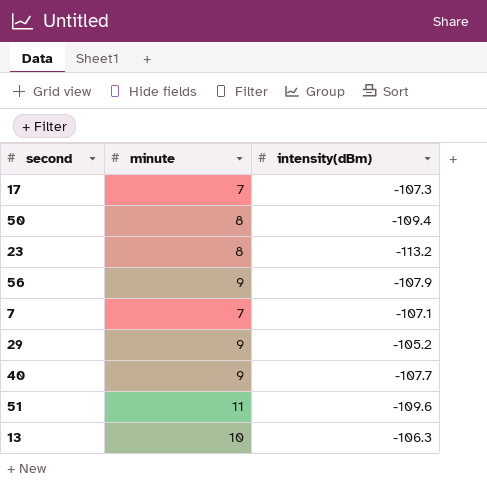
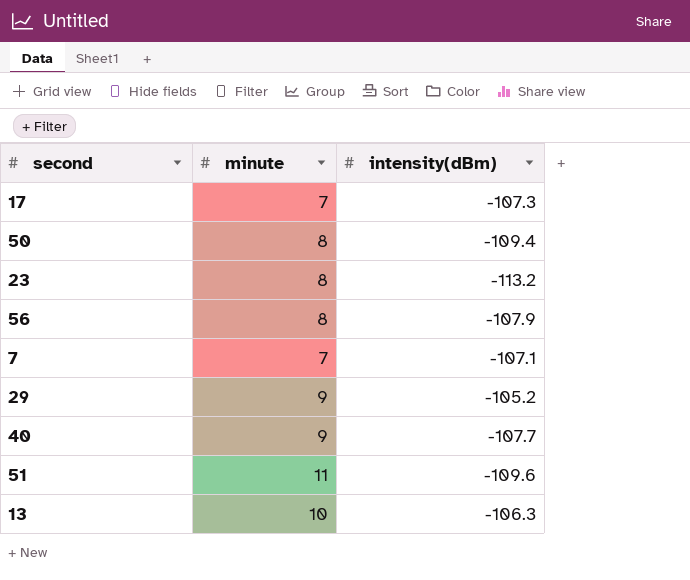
56 | minute: 9 -> 8

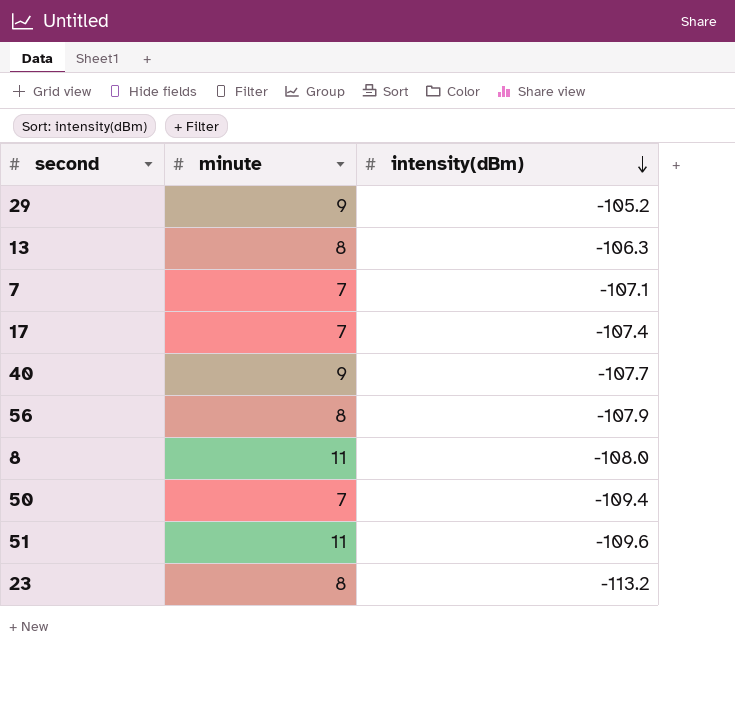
row order: none -> intensity(dBm) descending
13 | minute: 10 -> 8
17 | intensity(dBm): -107.3 -> -107.4
row 8: none -> 11 | -108.0
50 | minute: 8 -> 7

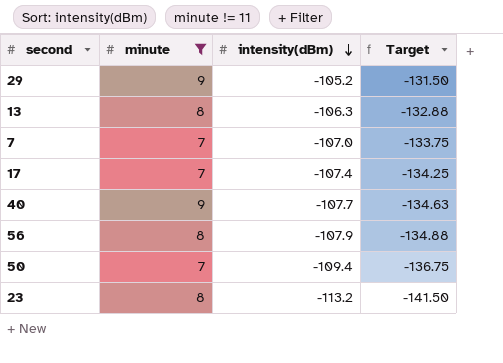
filter: none -> minute != 11
column Target | formula: none -> [intensity(dBm)] * 1.25
7 | intensity(dBm): -107.1 -> -107.0

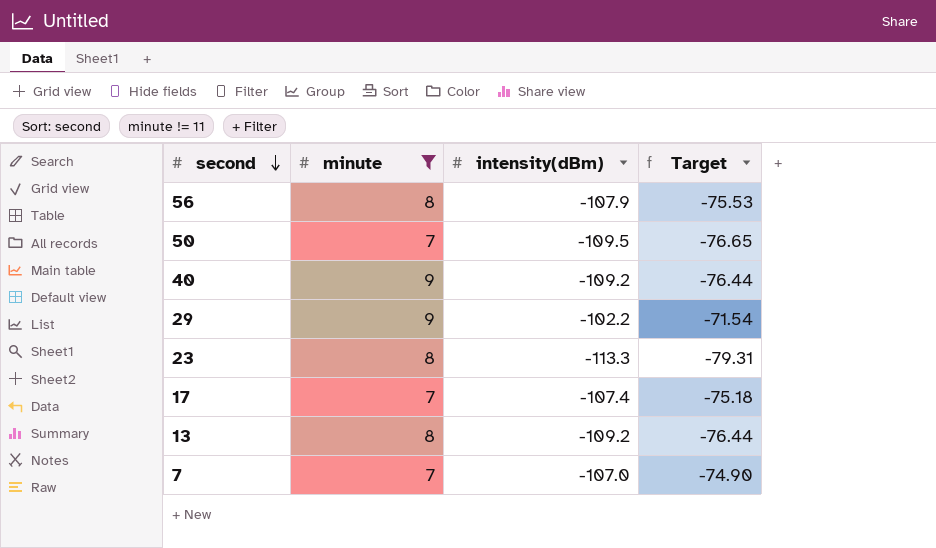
row order: intensity(dBm) descending -> second descending
column Target | formula: [intensity(dBm)] * 1.25 -> [intensity(dBm)] * 0.7
50 | intensity(dBm): -109.4 -> -109.5
40 | intensity(dBm): -107.7 -> -109.2
29 | intensity(dBm): -105.2 -> -102.2
23 | intensity(dBm): -113.2 -> -113.3
13 | intensity(dBm): -106.3 -> -109.2

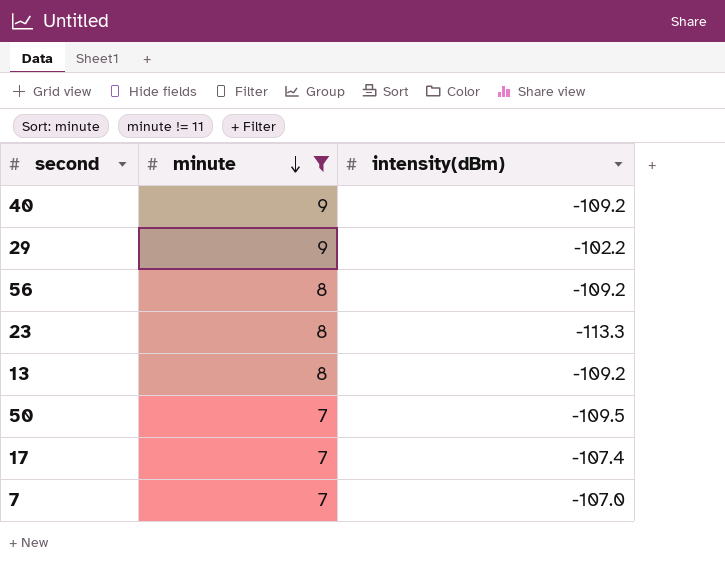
row order: second descending -> minute descending
column Target | formula: [intensity(dBm)] * 0.7 -> none
56 | intensity(dBm): -107.9 -> -109.2

